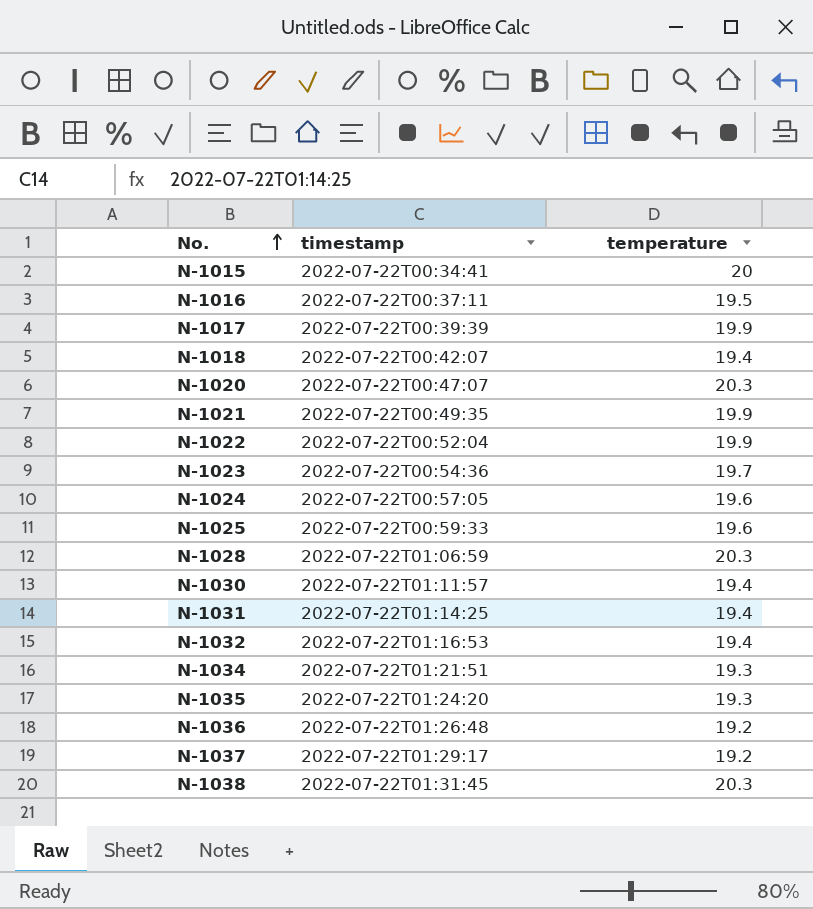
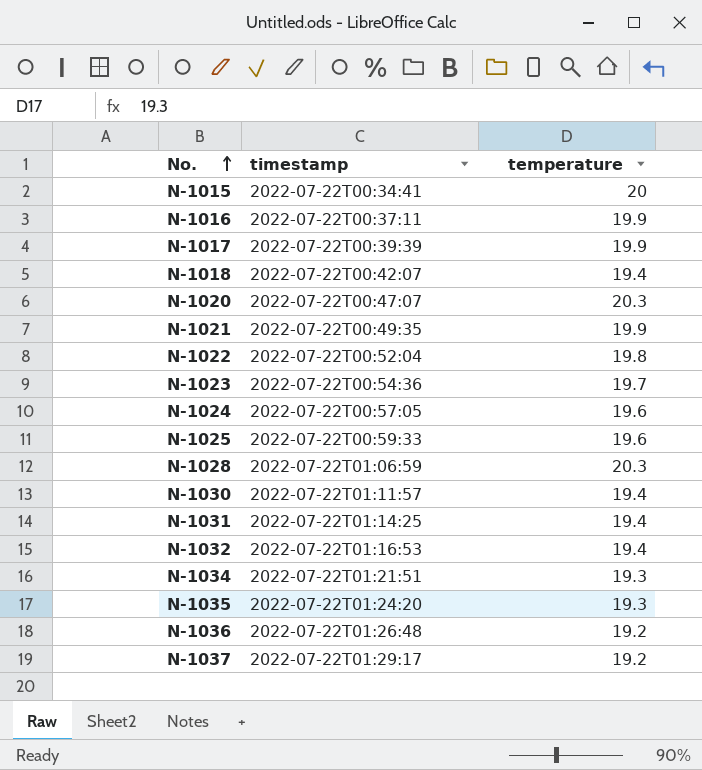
row N-1038: 2022-07-22T01:31:45 | 20.3 -> none
N-1016 | temperature: 19.5 -> 19.9
N-1022 | temperature: 19.9 -> 19.8

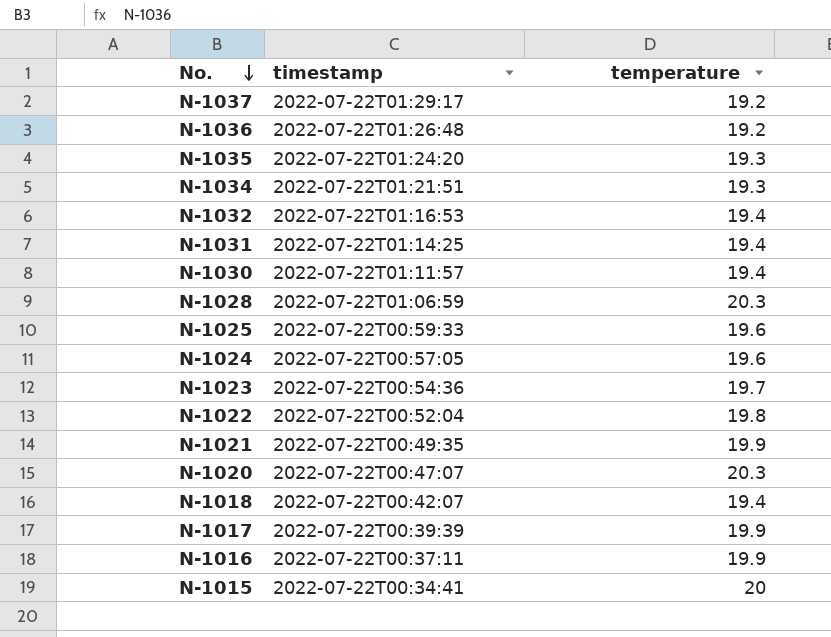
row order: No. ascending -> No. descending

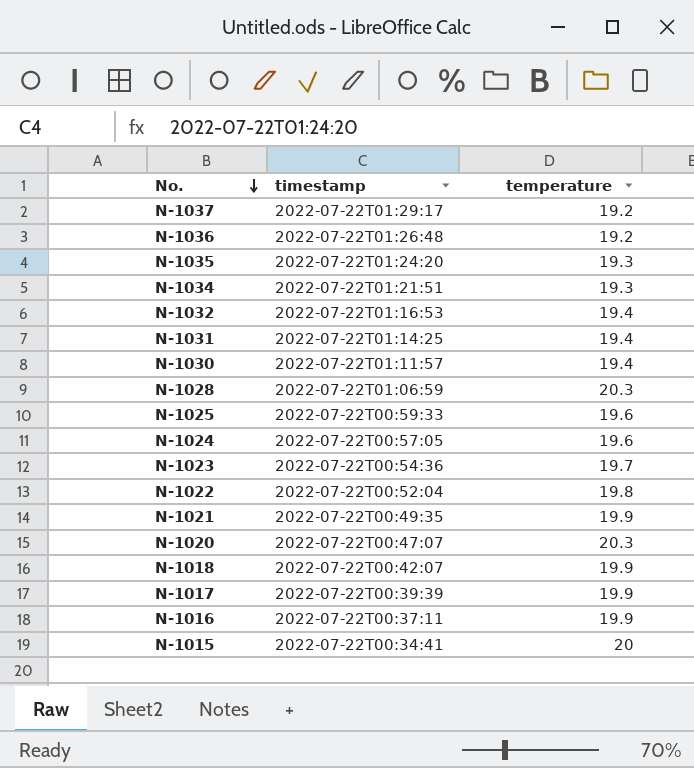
N-1018 | temperature: 19.4 -> 19.9

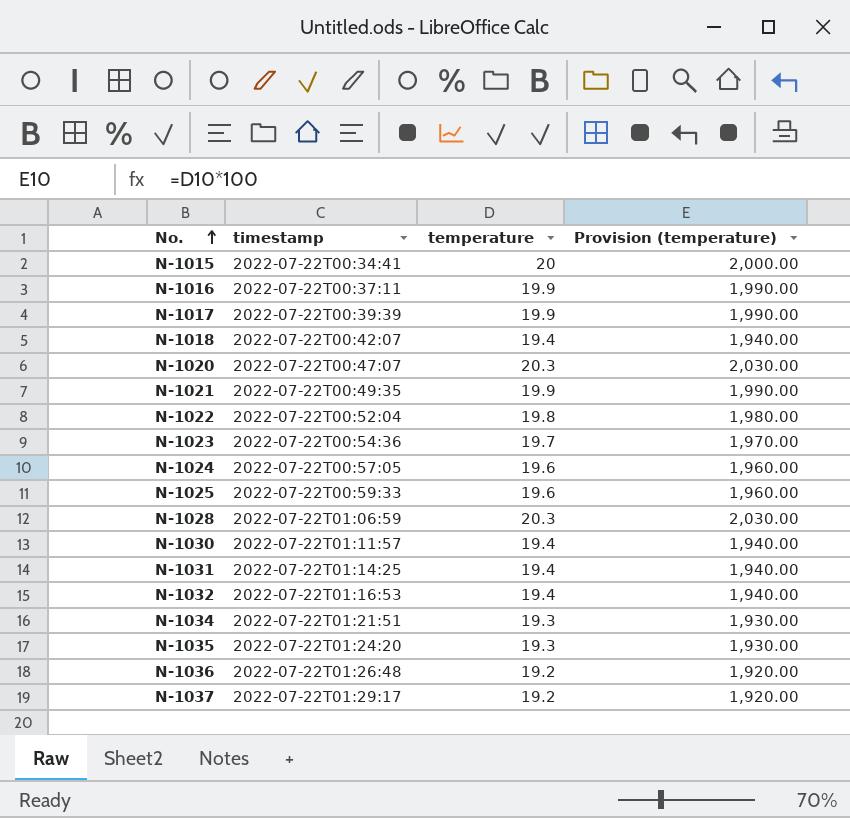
row order: No. descending -> No. ascending
column Provision (temperature) | formula: none -> [temperature] * 100
N-1018 | temperature: 19.9 -> 19.4

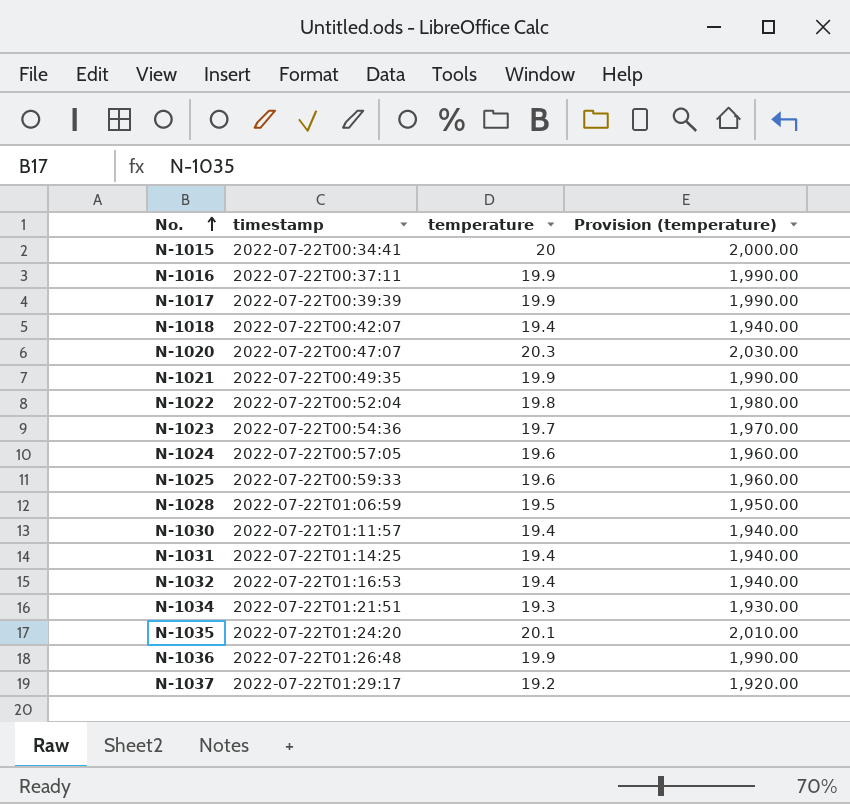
N-1028 | temperature: 20.3 -> 19.5
N-1028 | Provision (temperature): 2,030.00 -> 1,950.00
N-1035 | temperature: 19.3 -> 20.1
N-1035 | Provision (temperature): 1,930.00 -> 2,010.00
N-1036 | temperature: 19.2 -> 19.9
N-1036 | Provision (temperature): 1,920.00 -> 1,990.00

